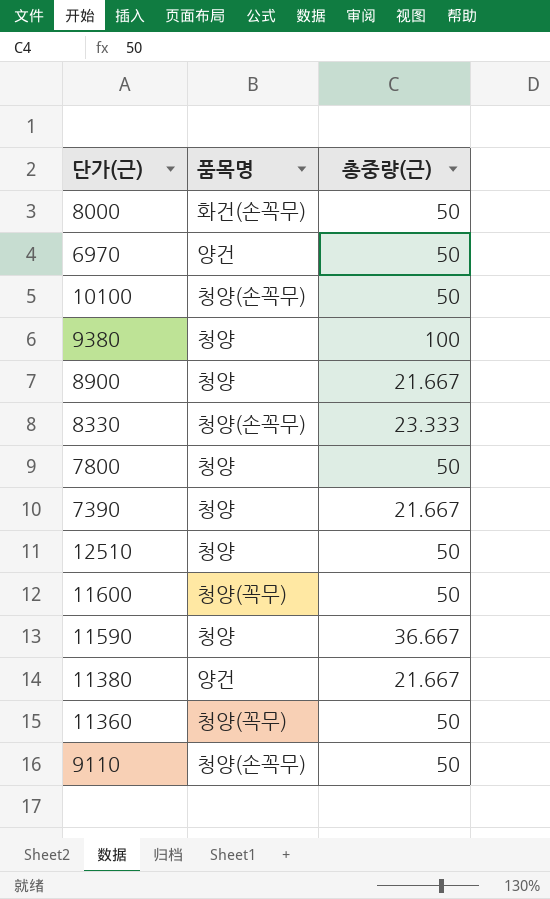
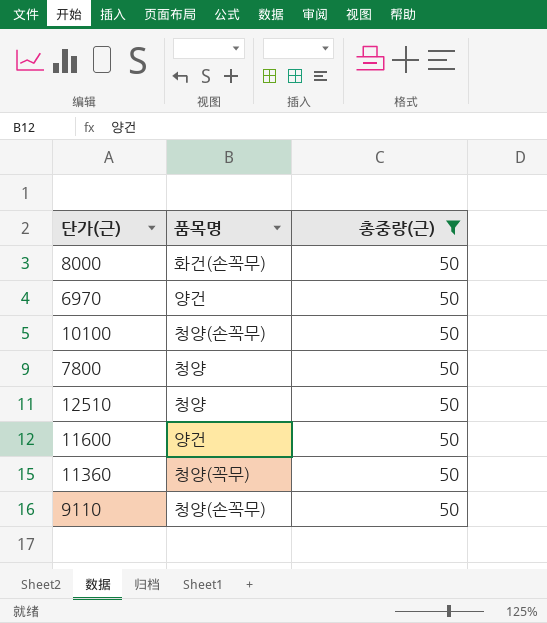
filter: none -> 총중량(근) = 50
11600 | 품목명: 청양(꼭무) -> 양건

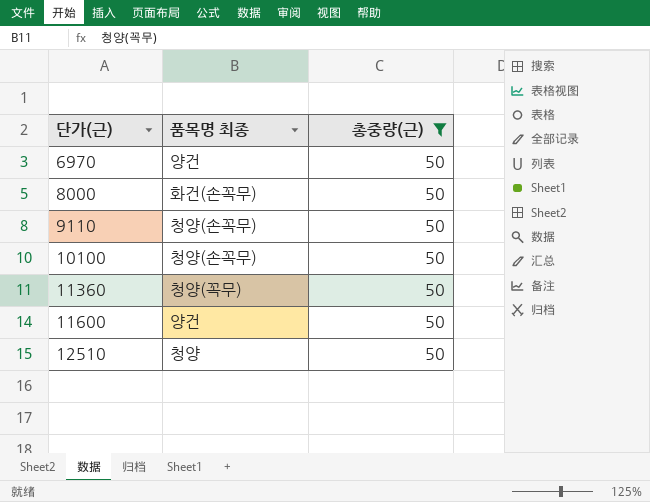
row order: none -> 단가(근) ascending
column name: 품목명 -> 품목명 최종
row 7800: 청양 | 50 -> none

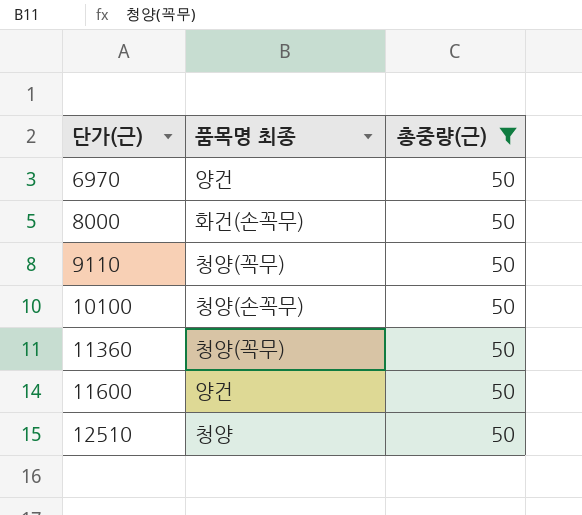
9110 | 품목명 최종: 청양(손꼭무) -> 청양(꼭무)

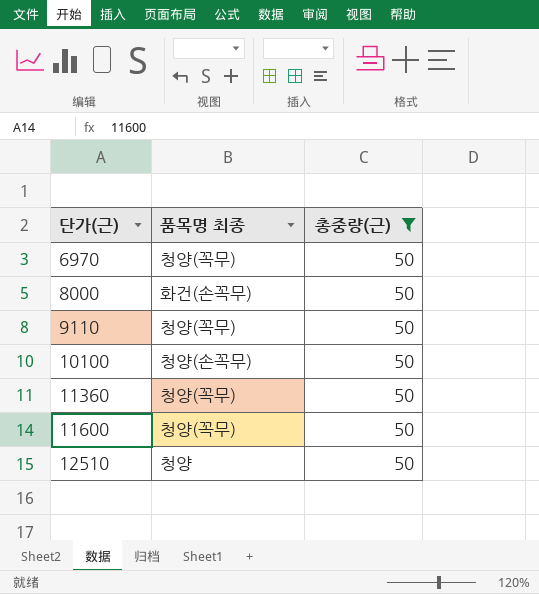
6970 | 품목명 최종: 양건 -> 청양(꼭무)
11600 | 품목명 최종: 양건 -> 청양(꼭무)

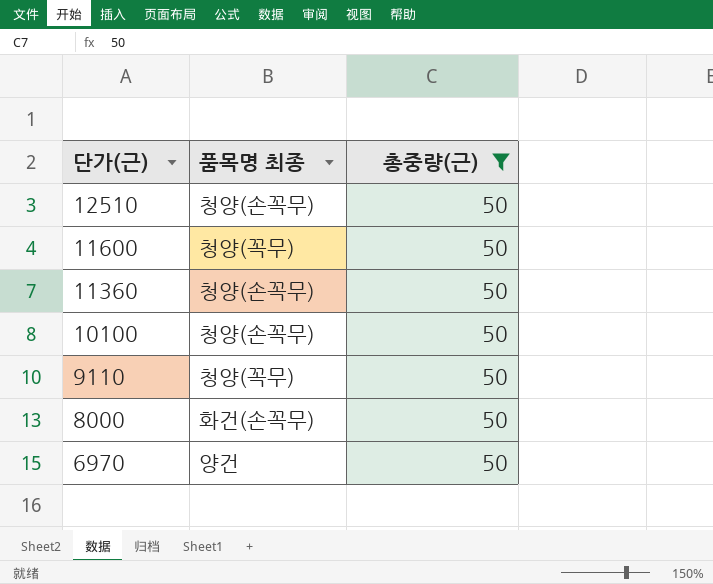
row order: 단가(근) ascending -> 단가(근) descending
12510 | 품목명 최종: 청양 -> 청양(손꼭무)
11360 | 품목명 최종: 청양(꼭무) -> 청양(손꼭무)
6970 | 품목명 최종: 청양(꼭무) -> 양건

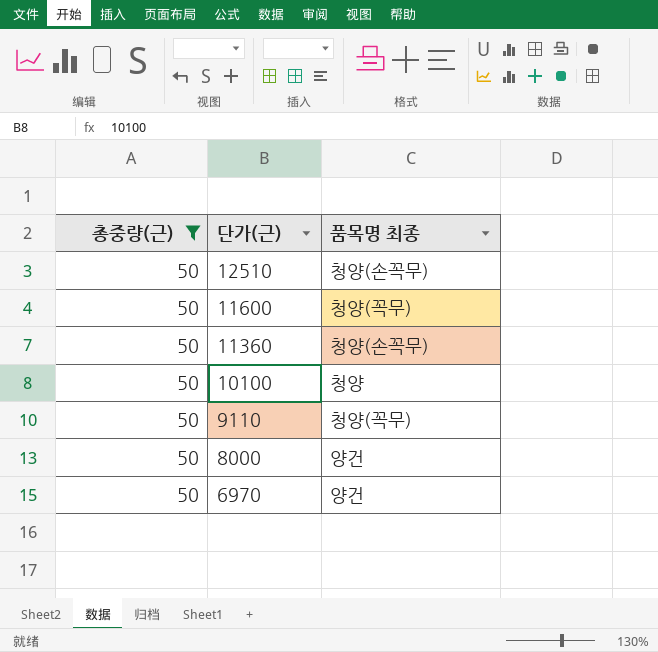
column 총중량(근) | position: 3 -> 1
10100 | 품목명 최종: 청양(손꼭무) -> 청양
8000 | 품목명 최종: 화건(손꼭무) -> 양건

